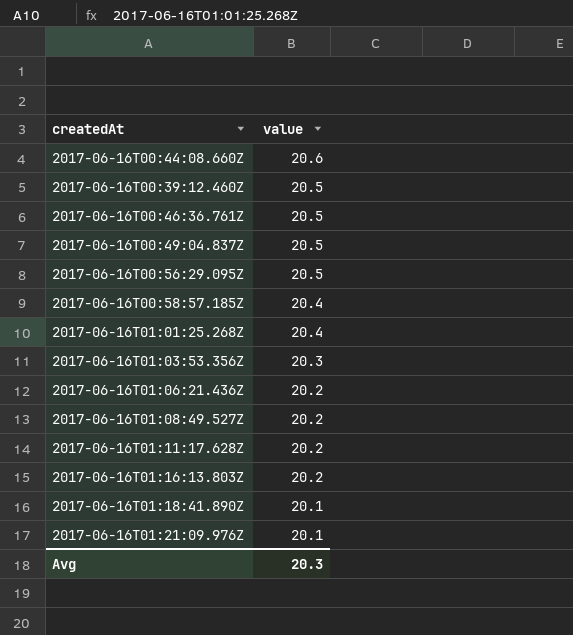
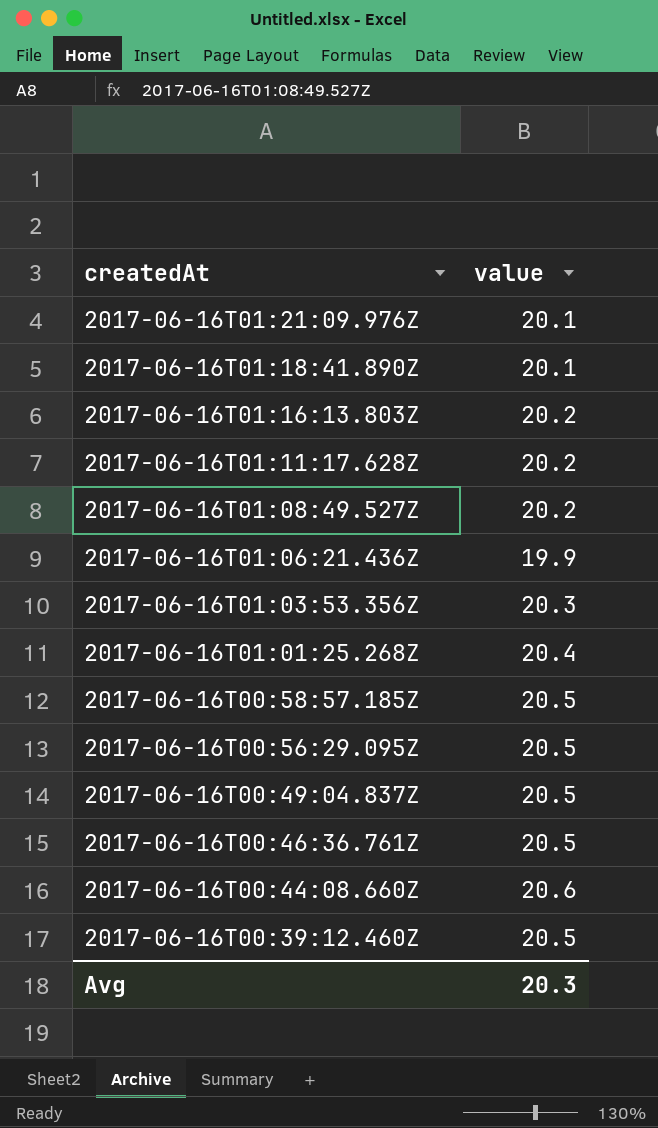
row order: value descending -> createdAt descending
2017-06-16T01:06:21.436Z | value: 20.2 -> 19.9
2017-06-16T00:58:57.185Z | value: 20.4 -> 20.5

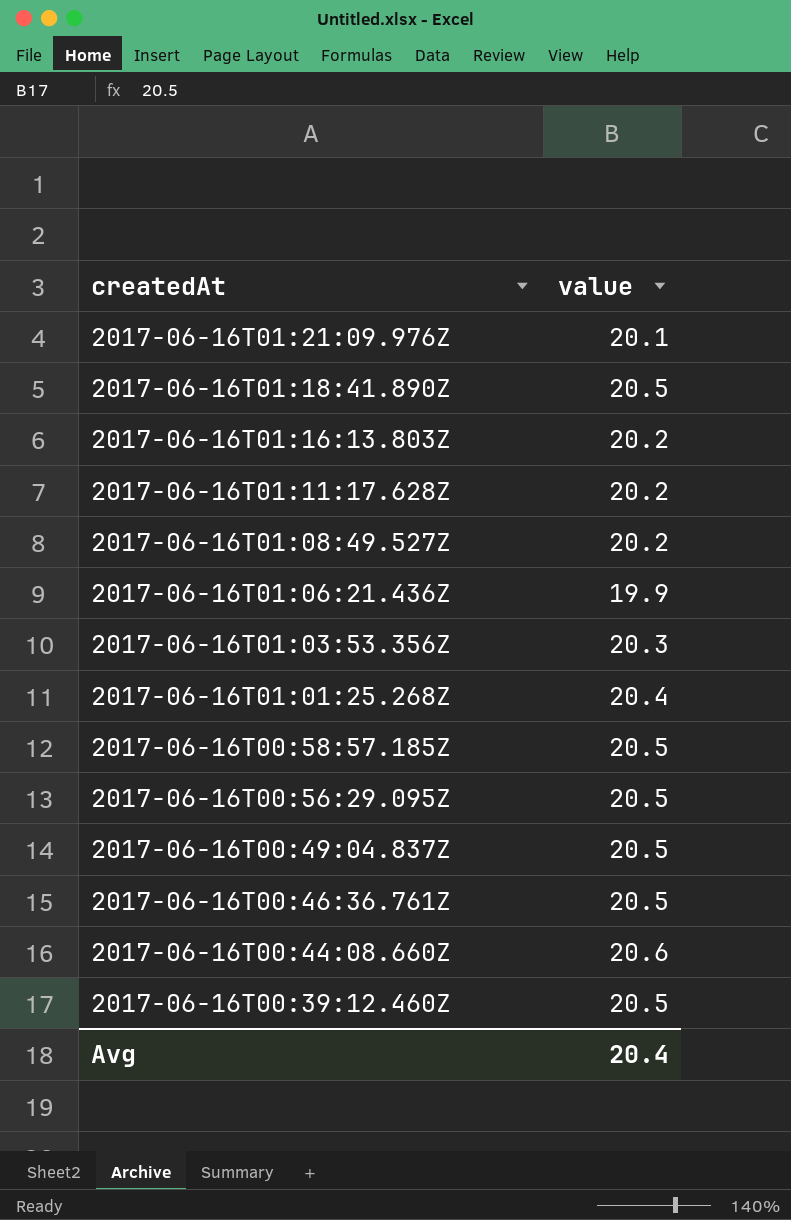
2017-06-16T01:18:41.890Z | value: 20.1 -> 20.5
Avg | value: 20.3 -> 20.4

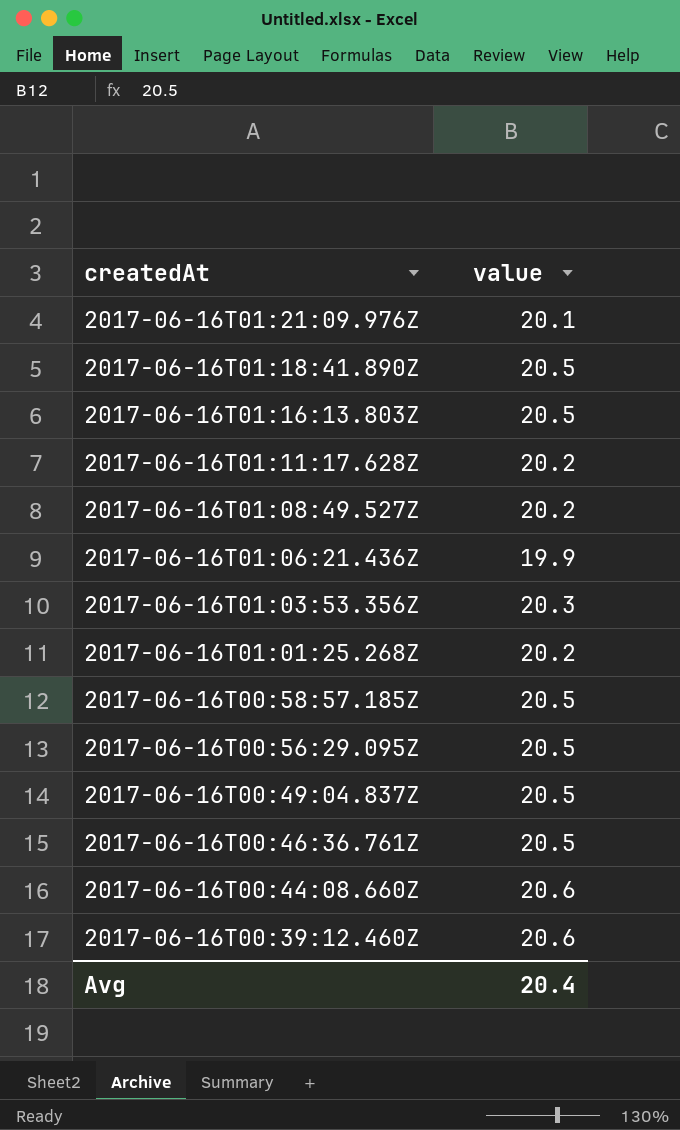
2017-06-16T01:16:13.803Z | value: 20.2 -> 20.5
2017-06-16T01:01:25.268Z | value: 20.4 -> 20.2
2017-06-16T00:39:12.460Z | value: 20.5 -> 20.6

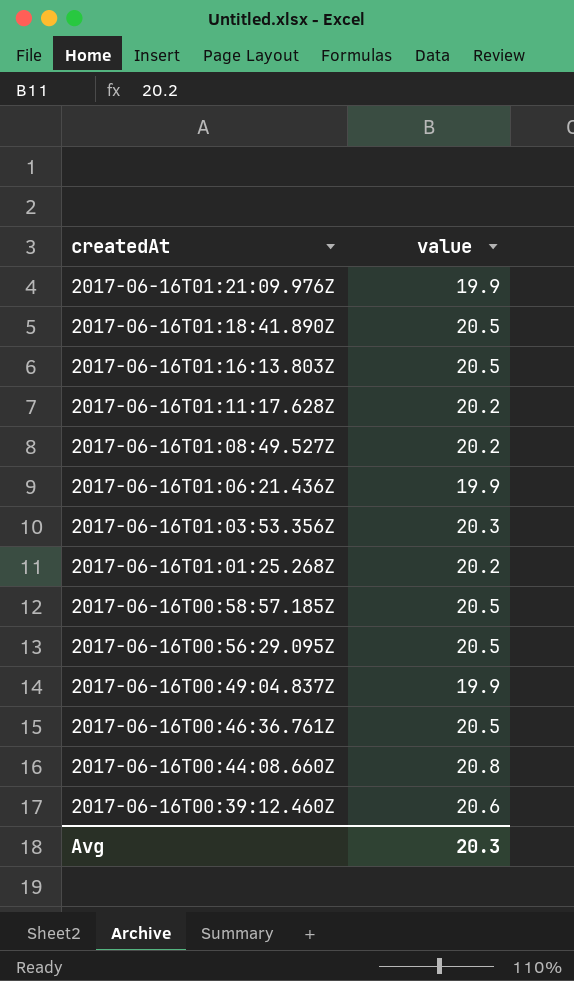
2017-06-16T01:21:09.976Z | value: 20.1 -> 19.9
2017-06-16T00:49:04.837Z | value: 20.5 -> 19.9
2017-06-16T00:44:08.660Z | value: 20.6 -> 20.8
Avg | value: 20.4 -> 20.3

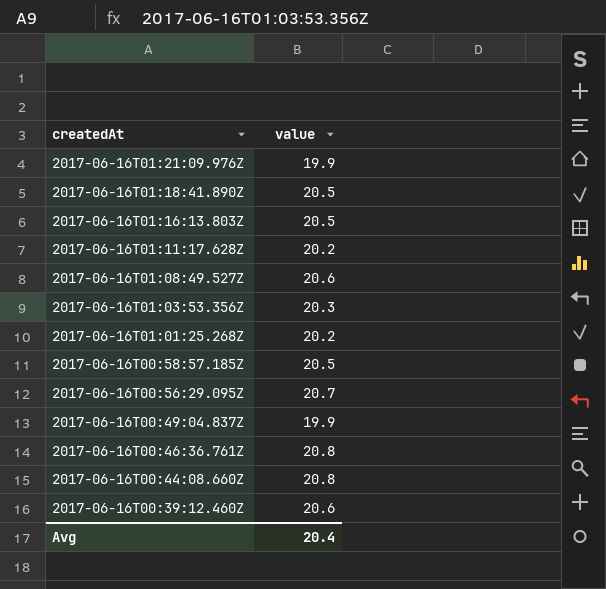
row 2017-06-16T01:06:21.436Z: 19.9 -> none
2017-06-16T01:08:49.527Z | value: 20.2 -> 20.6
2017-06-16T00:56:29.095Z | value: 20.5 -> 20.7
2017-06-16T00:46:36.761Z | value: 20.5 -> 20.8
Avg | value: 20.3 -> 20.4

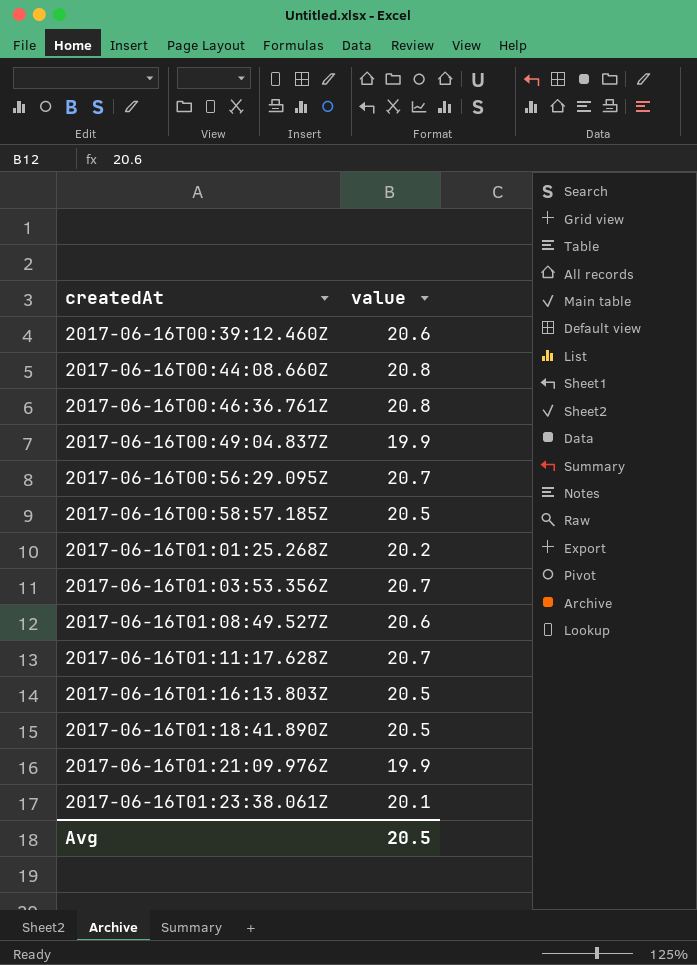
row order: createdAt descending -> createdAt ascending
2017-06-16T01:03:53.356Z | value: 20.3 -> 20.7
2017-06-16T01:11:17.628Z | value: 20.2 -> 20.7
row 2017-06-16T01:23:38.061Z: none -> 20.1
Avg | value: 20.4 -> 20.5

